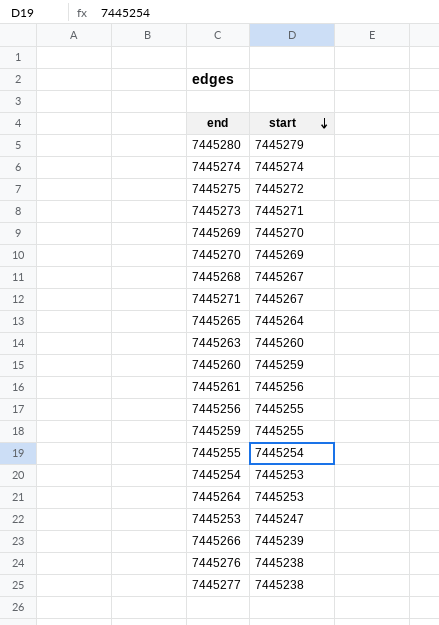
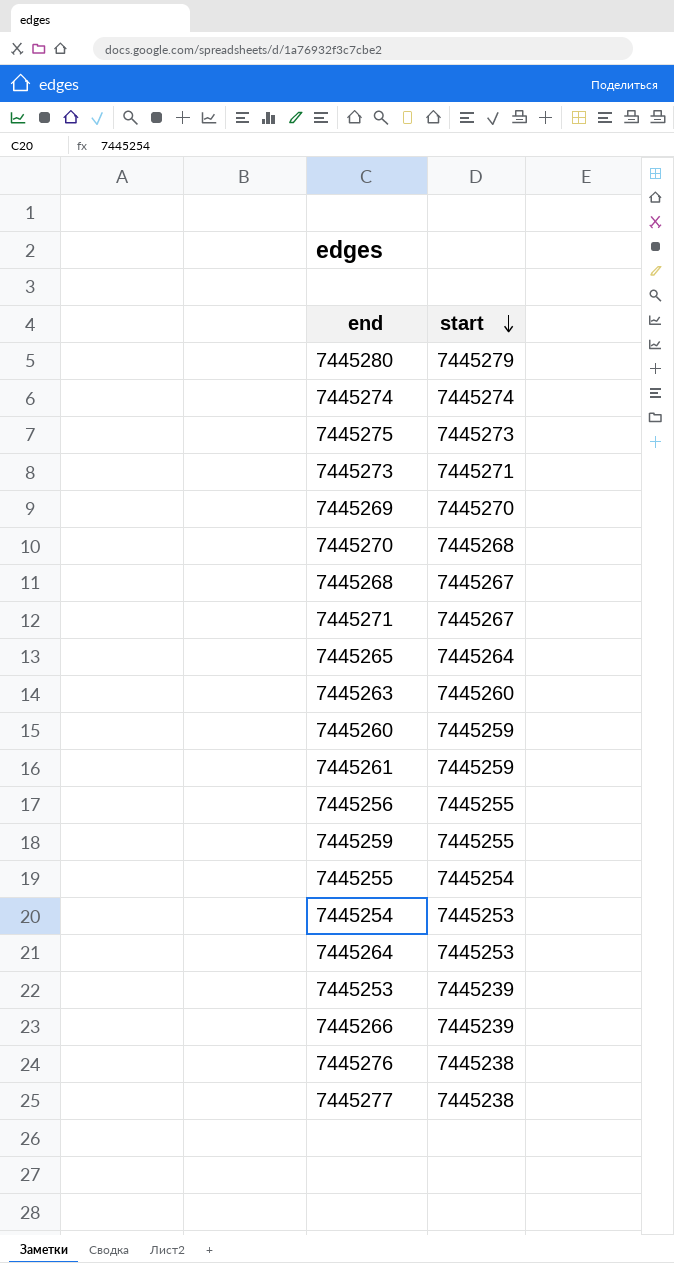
7445275 | start: 7445272 -> 7445273
7445270 | start: 7445269 -> 7445268
7445261 | start: 7445256 -> 7445259
7445253 | start: 7445247 -> 7445239

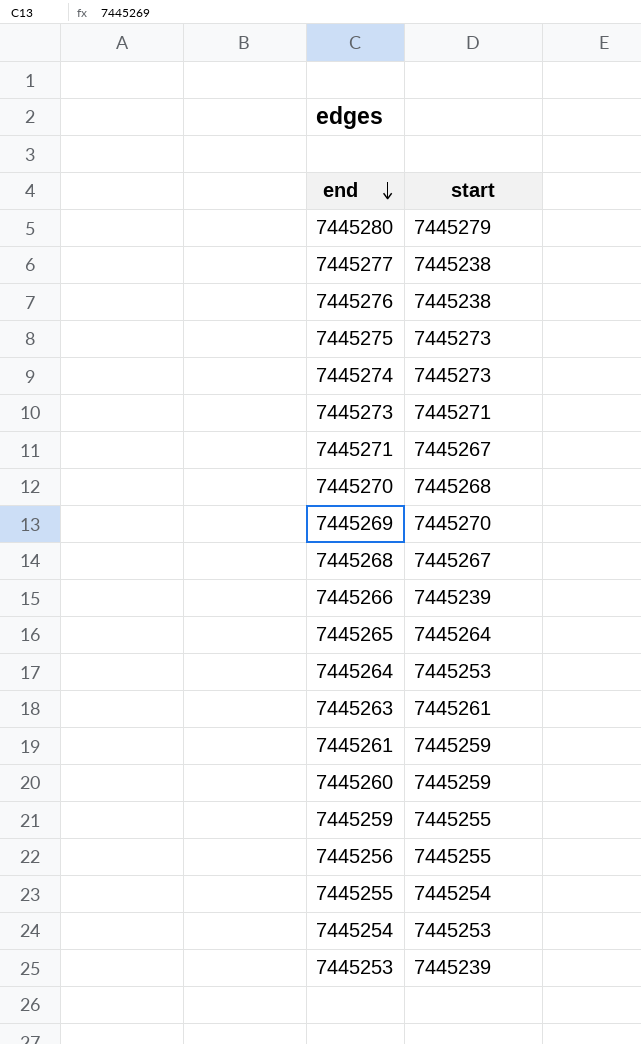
row order: start descending -> end descending
7445274 | start: 7445274 -> 7445273
7445263 | start: 7445260 -> 7445261

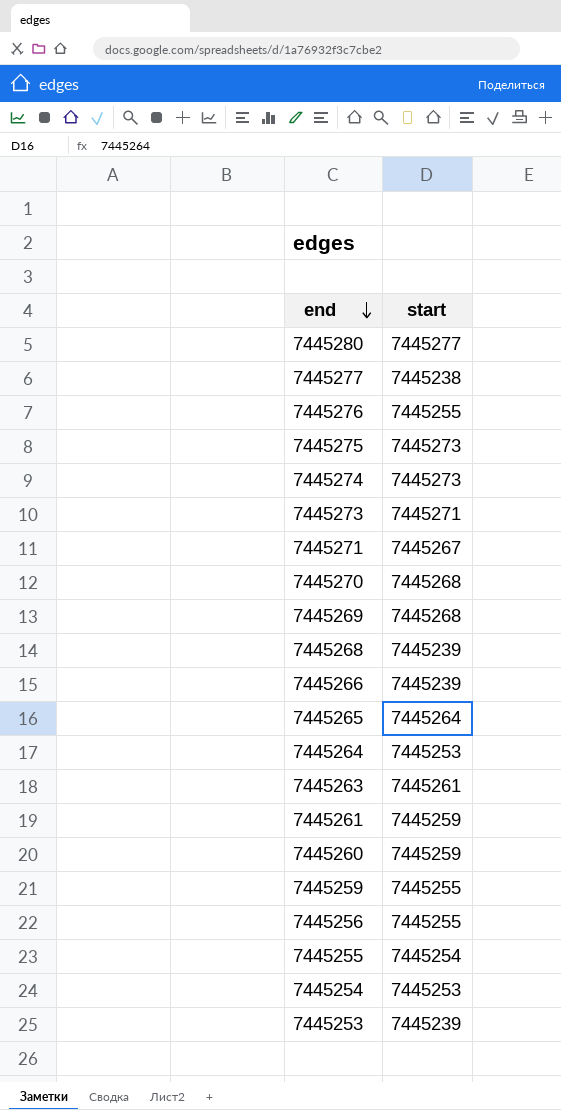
7445280 | start: 7445279 -> 7445277
7445276 | start: 7445238 -> 7445255
7445269 | start: 7445270 -> 7445268
7445268 | start: 7445267 -> 7445239

